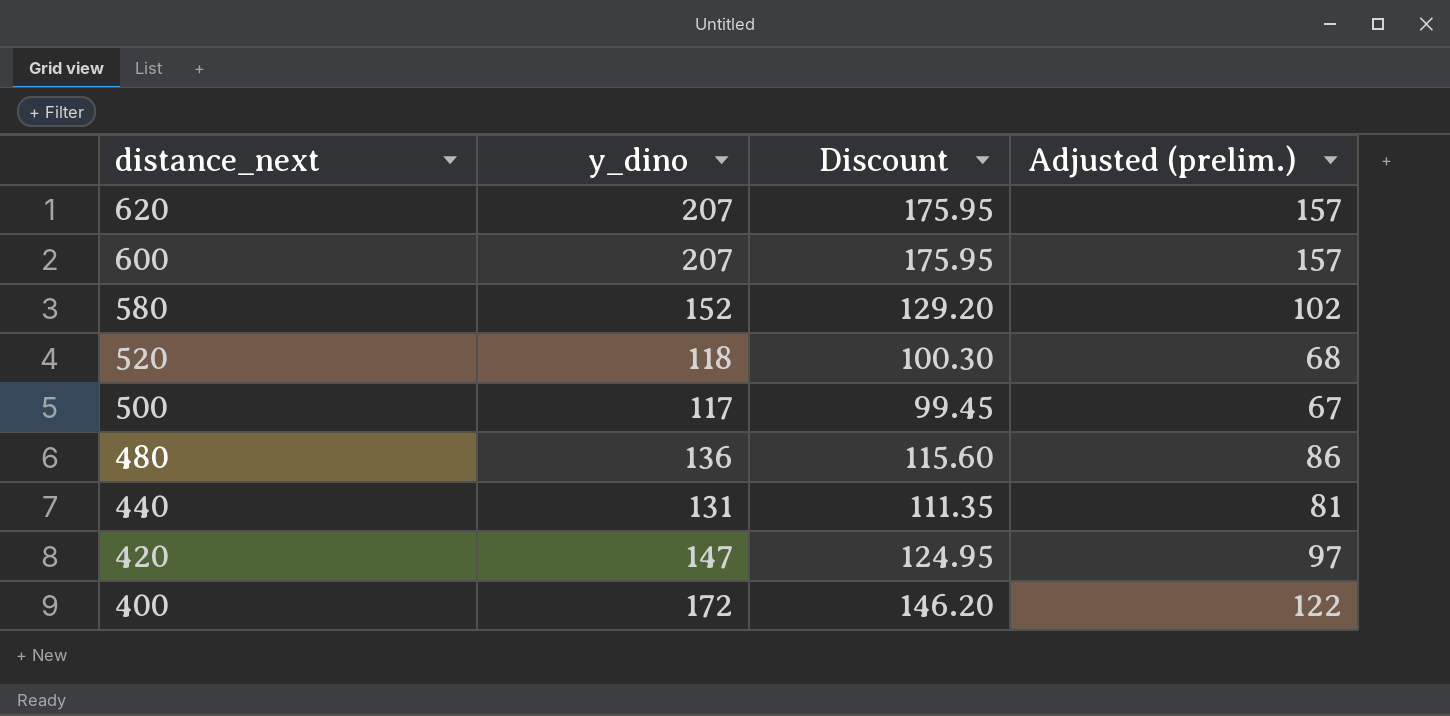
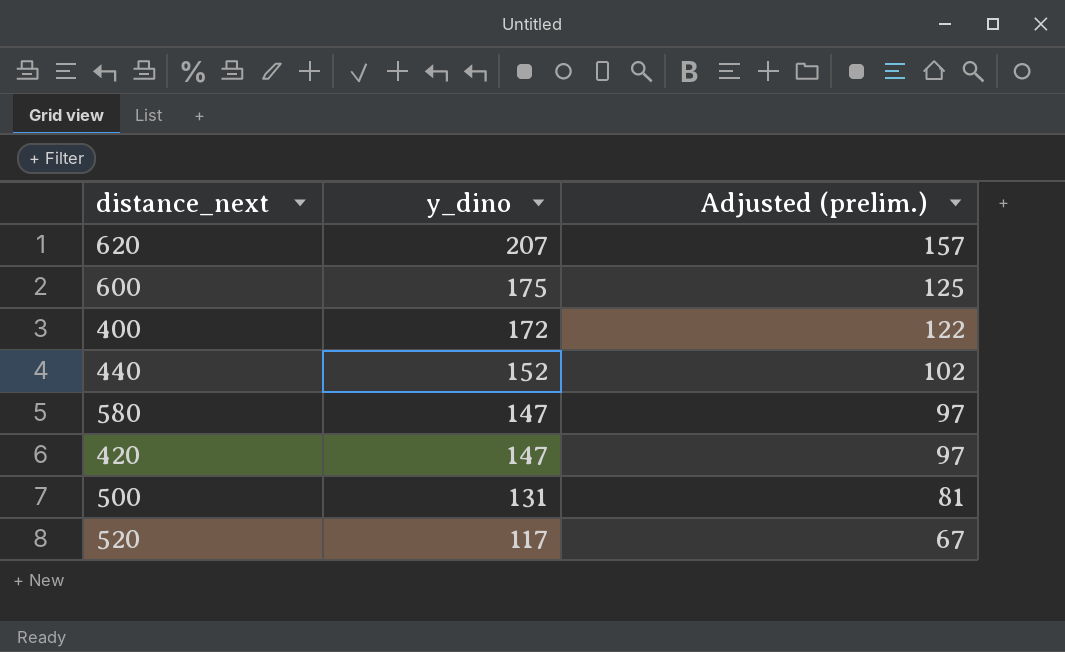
row order: distance_next descending -> y_dino descending
column Discount | formula: [y_dino] * 0.85 -> none
row 480: 136 | 115.60 | 86 -> none
600 | y_dino: 207 -> 175
600 | Adjusted (prelim.): 157 -> 125
440 | y_dino: 131 -> 152
440 | Adjusted (prelim.): 81 -> 102
580 | y_dino: 152 -> 147
580 | Adjusted (prelim.): 102 -> 97
500 | y_dino: 117 -> 131
500 | Adjusted (prelim.): 67 -> 81
520 | y_dino: 118 -> 117
520 | Adjusted (prelim.): 68 -> 67

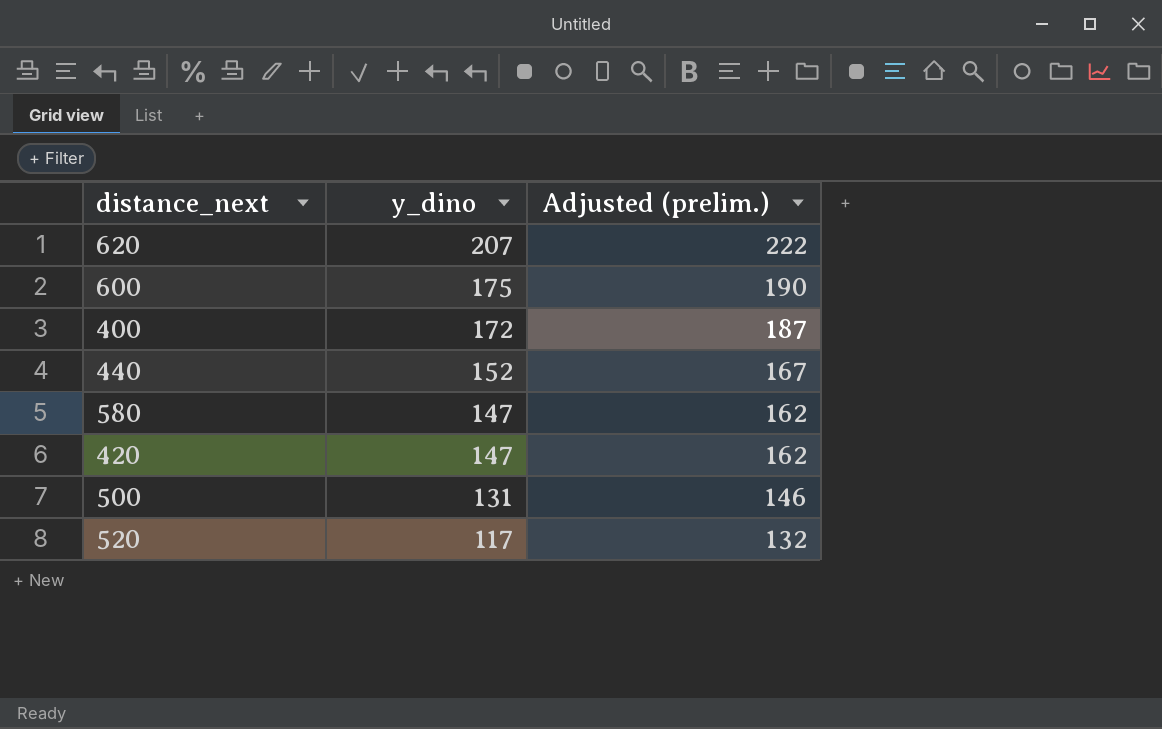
column Adjusted (prelim.) | formula: [y_dino] - 50 -> [y_dino] + 15

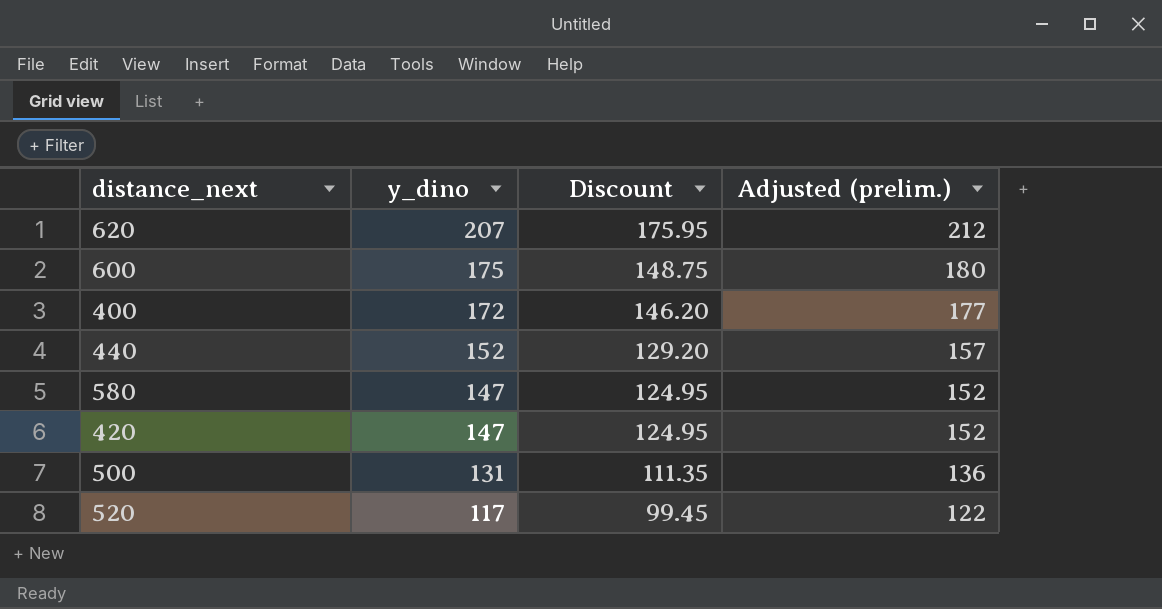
column Discount | formula: none -> [y_dino] * 0.85
column Adjusted (prelim.) | formula: [y_dino] + 15 -> [y_dino] + 5

